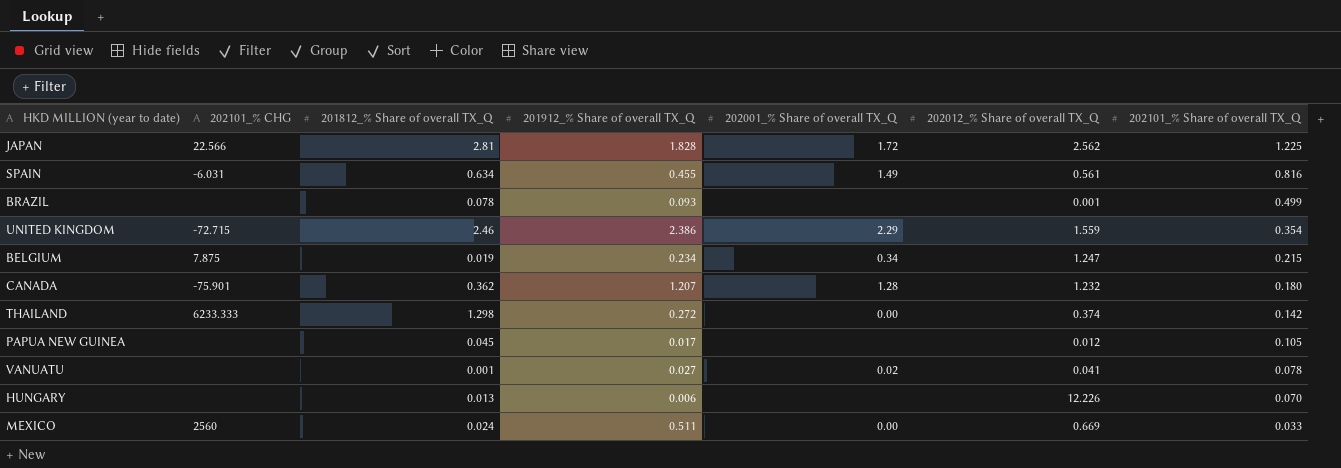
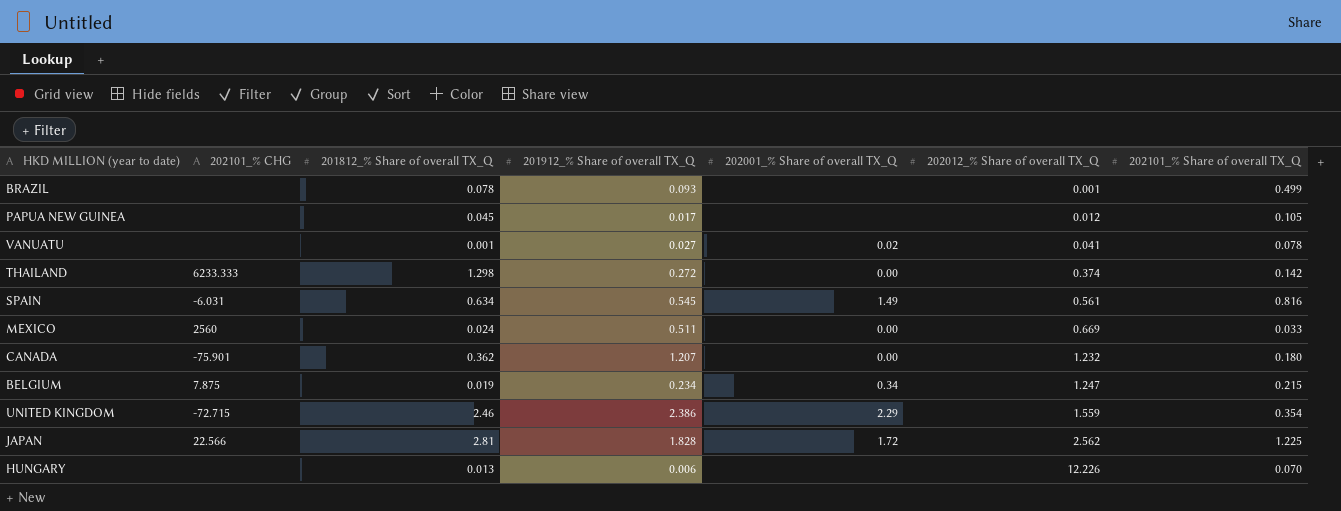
row order: 202101_% Share of overall TX_Q descending -> 202012_% Share of overall TX_Q ascending
SPAIN | 201912_% Share of overall TX_Q: 0.455 -> 0.545
CANADA | 202001_% Share of overall TX_Q: 1.28 -> 0.00

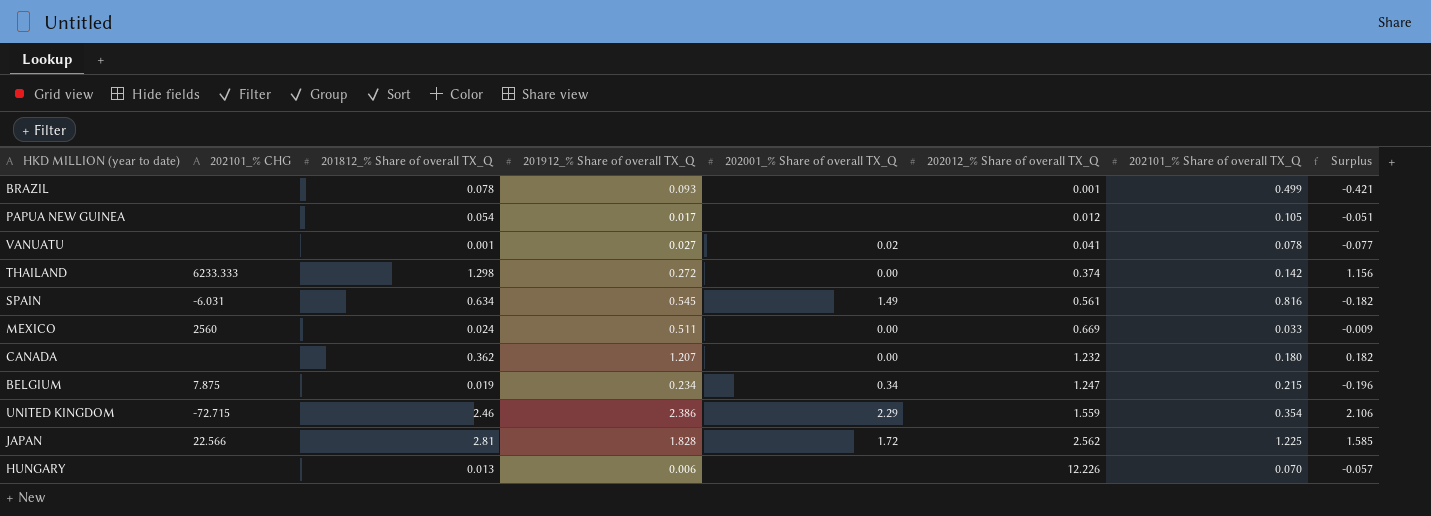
column Surplus | formula: none -> [201812_% Share of overall TX_Q] - [202101_% Share of overall TX_Q]
PAPUA NEW GUINEA | 201812_% Share of overall TX_Q: 0.045 -> 0.054
CANADA | 202101_% CHG: -75.901 -> none

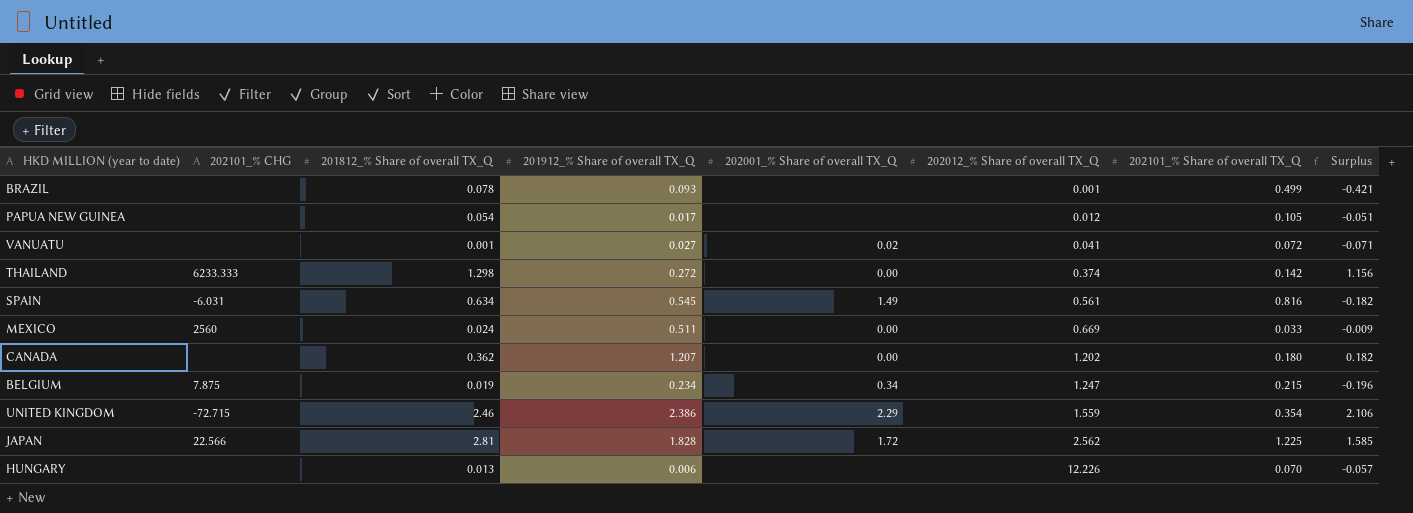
VANUATU | 202101_% Share of overall TX_Q: 0.078 -> 0.072
VANUATU | Surplus: -0.077 -> -0.071
CANADA | 202012_% Share of overall TX_Q: 1.232 -> 1.202

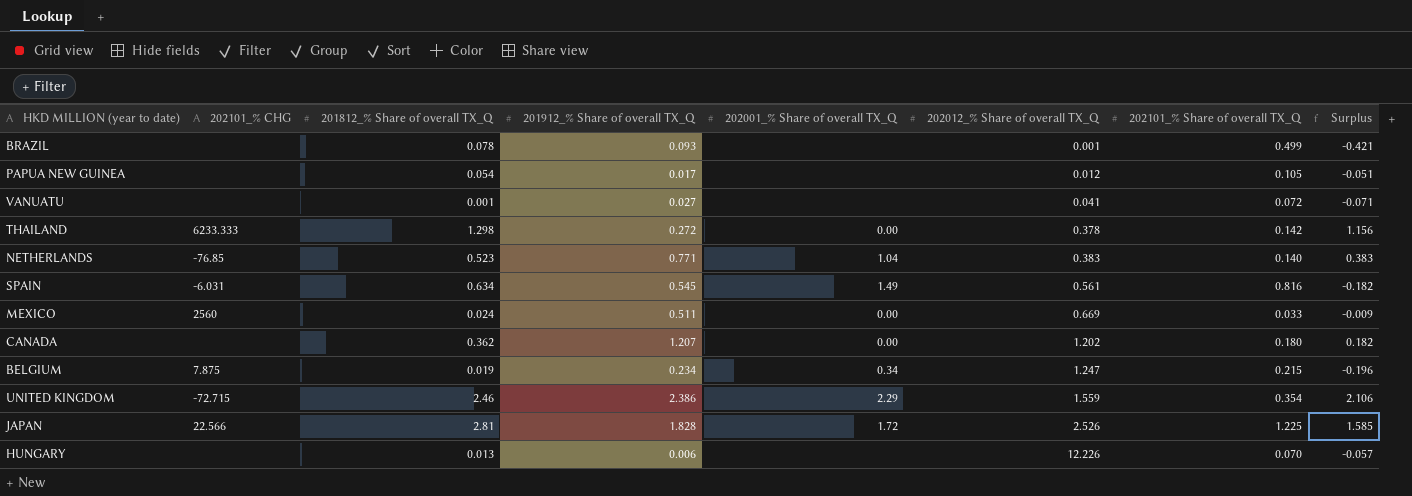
VANUATU | 202001_% Share of overall TX_Q: 0.02 -> none
THAILAND | 202012_% Share of overall TX_Q: 0.374 -> 0.378
row NETHERLANDS: none -> -76.85 | 0.523 | 0.771 | 1.04 | 0.383 | 0.140 | 0.383
JAPAN | 202012_% Share of overall TX_Q: 2.562 -> 2.526

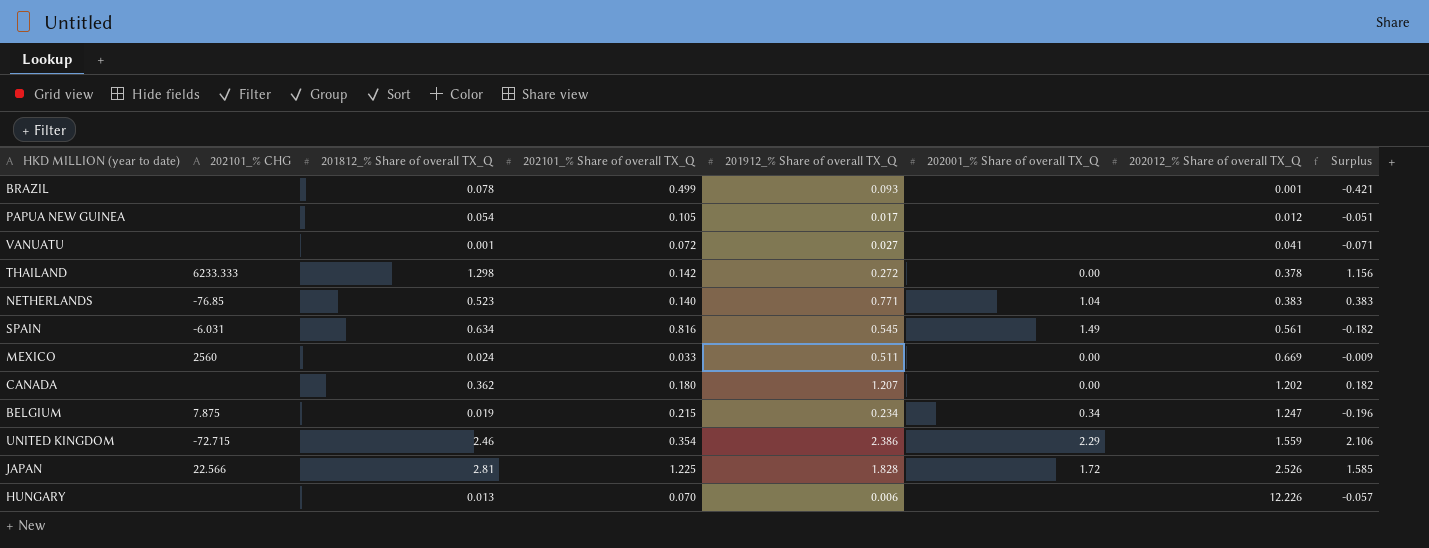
column 202101_% Share of overall TX_Q | position: 7 -> 4

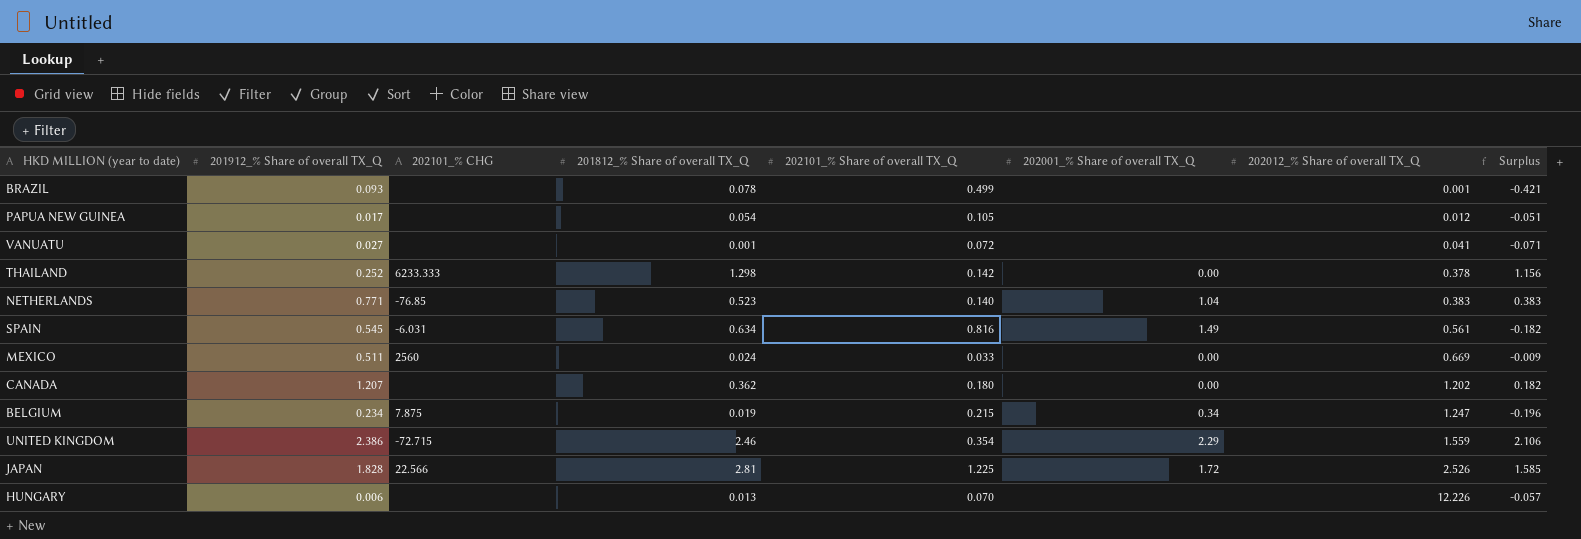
column 201912_% Share of overall TX_Q | position: 5 -> 2
THAILAND | 201912_% Share of overall TX_Q: 0.272 -> 0.252

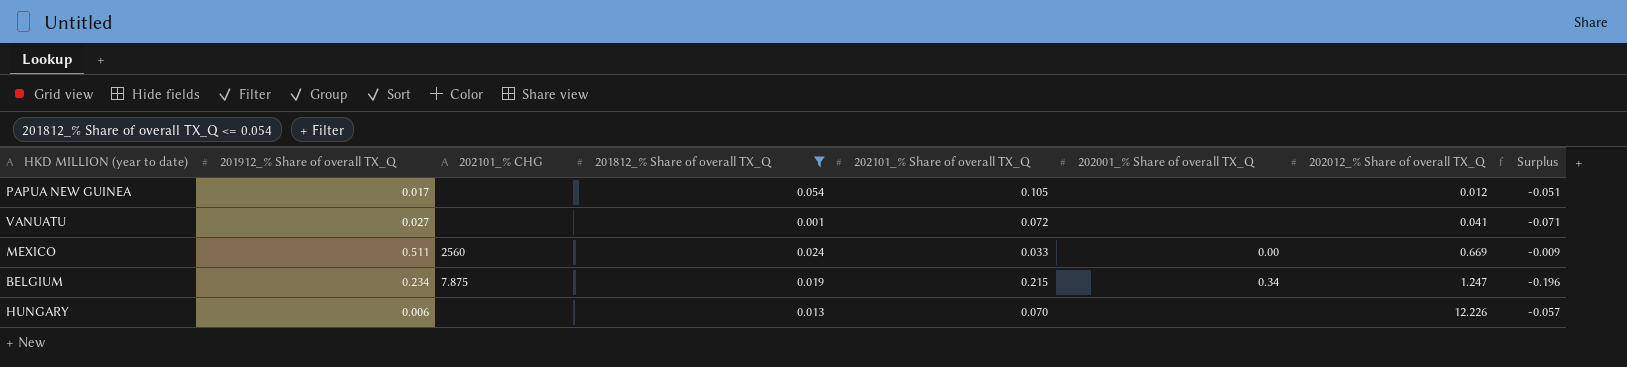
filter: none -> 201812_% Share of overall TX_Q <= 0.054

